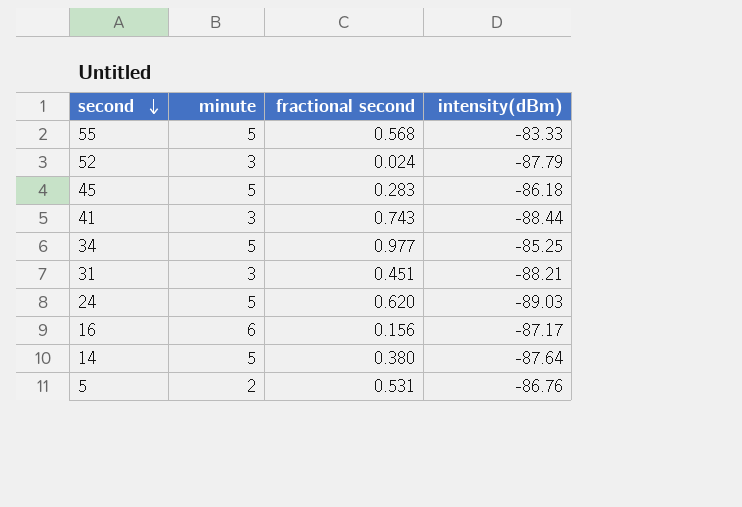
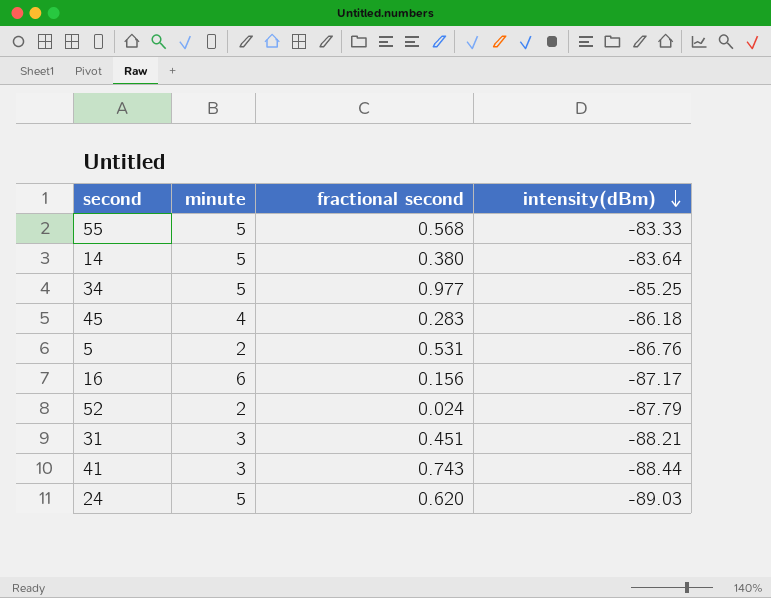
row order: second descending -> intensity(dBm) descending
14 | intensity(dBm): -87.64 -> -83.64
45 | minute: 5 -> 4
52 | minute: 3 -> 2

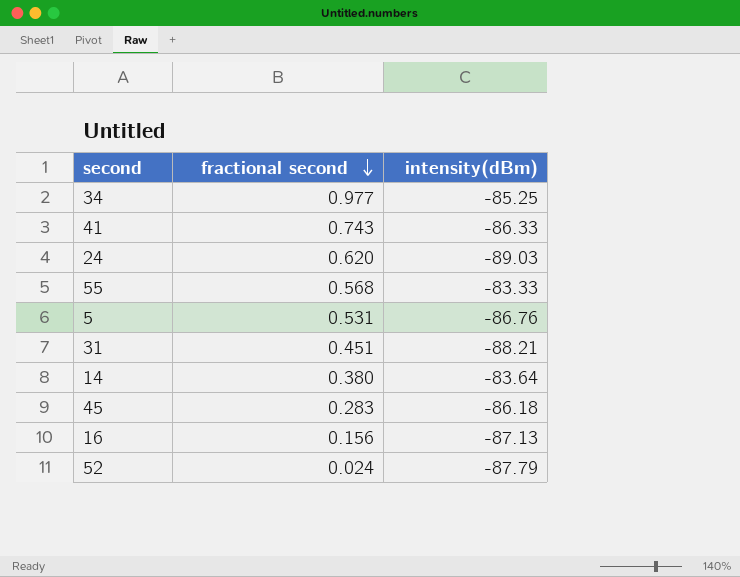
row order: intensity(dBm) descending -> fractional second descending
column minute | position: 2 -> none
41 | intensity(dBm): -88.44 -> -86.33
16 | intensity(dBm): -87.17 -> -87.13

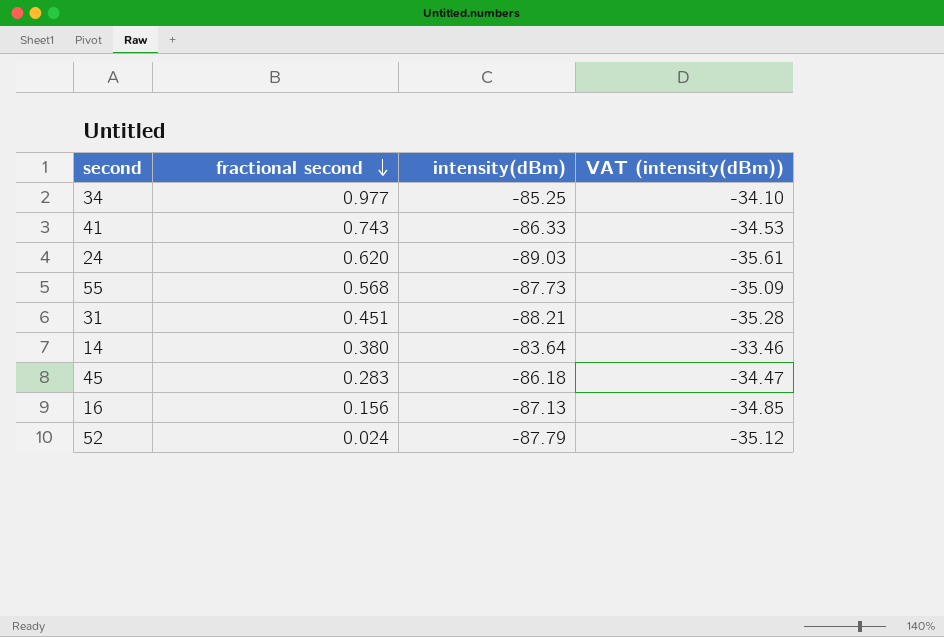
column VAT (intensity(dBm)) | formula: none -> [intensity(dBm)] * 0.4
row 5: 0.531 | -86.76 -> none
55 | intensity(dBm): -83.33 -> -87.73

